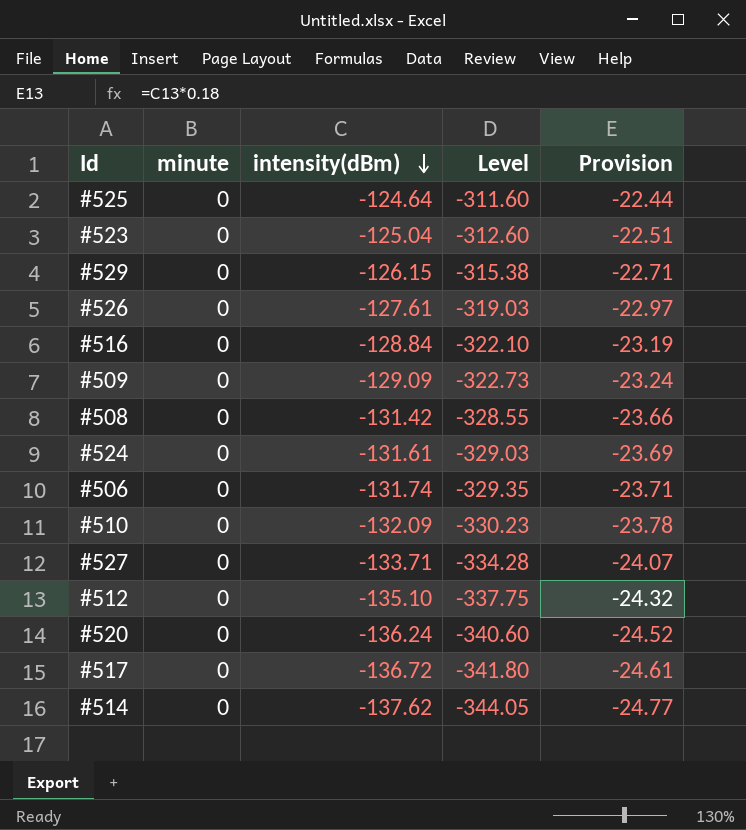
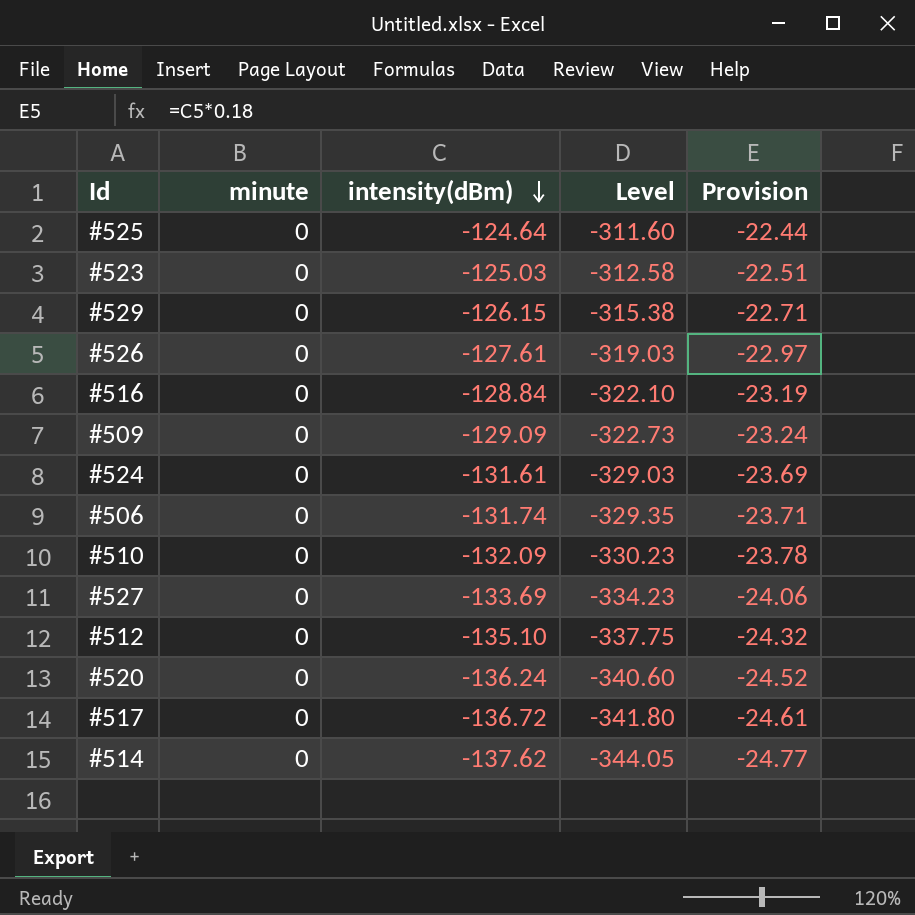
row #508: 0 | -131.42 | -328.55 | -23.66 -> none
#523 | intensity(dBm): -125.04 -> -125.03
#523 | Level: -312.60 -> -312.58
#527 | intensity(dBm): -133.71 -> -133.69
#527 | Level: -334.28 -> -334.23
#527 | Provision: -24.07 -> -24.06

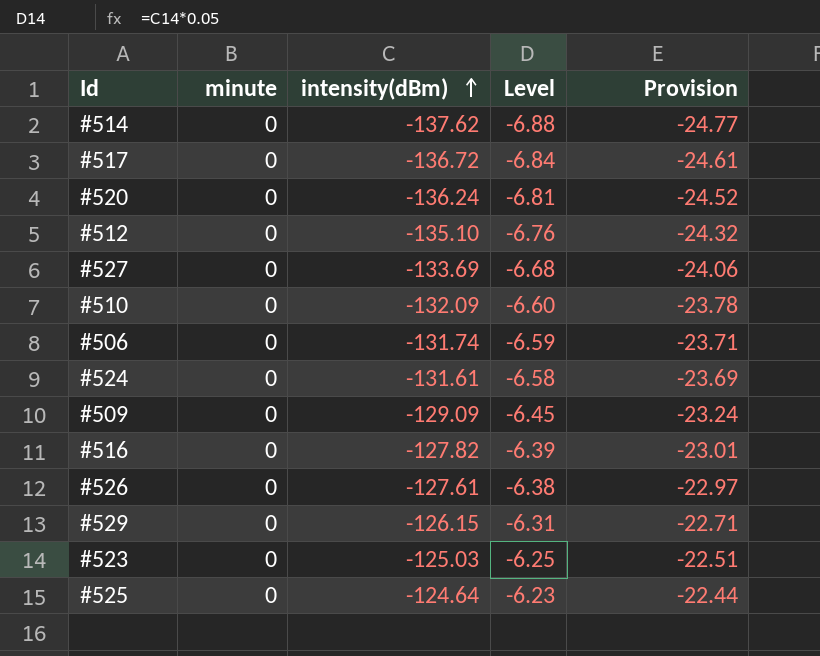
row order: intensity(dBm) descending -> intensity(dBm) ascending
column Level | formula: [intensity(dBm)] * 2.5 -> [intensity(dBm)] * 0.05
#516 | intensity(dBm): -128.84 -> -127.82
#516 | Provision: -23.19 -> -23.01

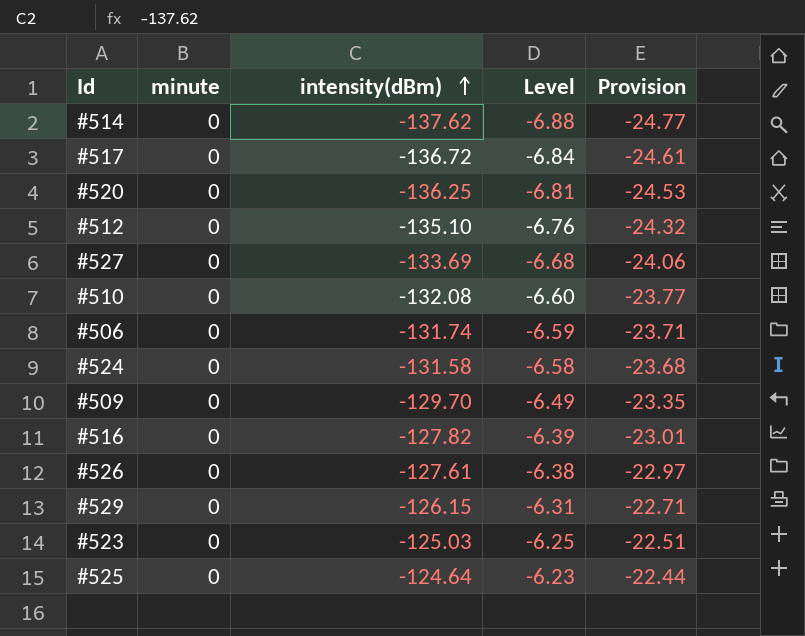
#520 | intensity(dBm): -136.24 -> -136.25
#520 | Provision: -24.52 -> -24.53
#510 | intensity(dBm): -132.09 -> -132.08
#510 | Provision: -23.78 -> -23.77
#524 | intensity(dBm): -131.61 -> -131.58
#524 | Provision: -23.69 -> -23.68
#509 | intensity(dBm): -129.09 -> -129.70
#509 | Level: -6.45 -> -6.49
#509 | Provision: -23.24 -> -23.35

